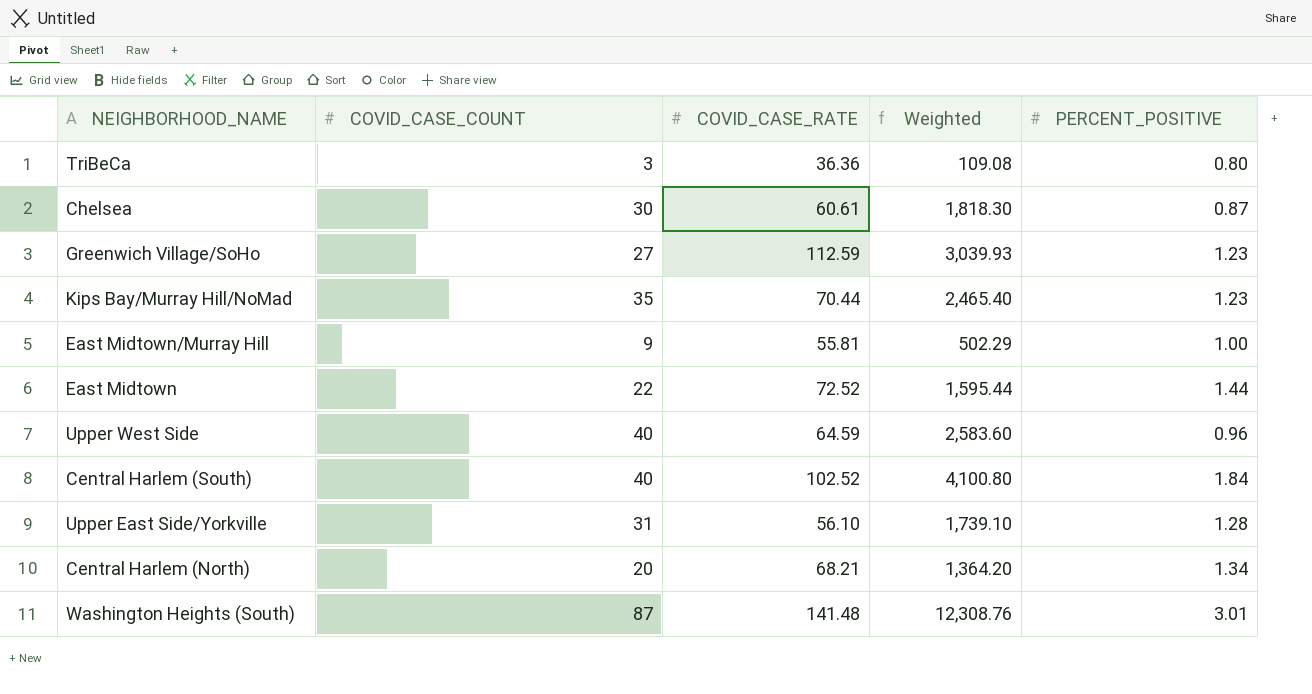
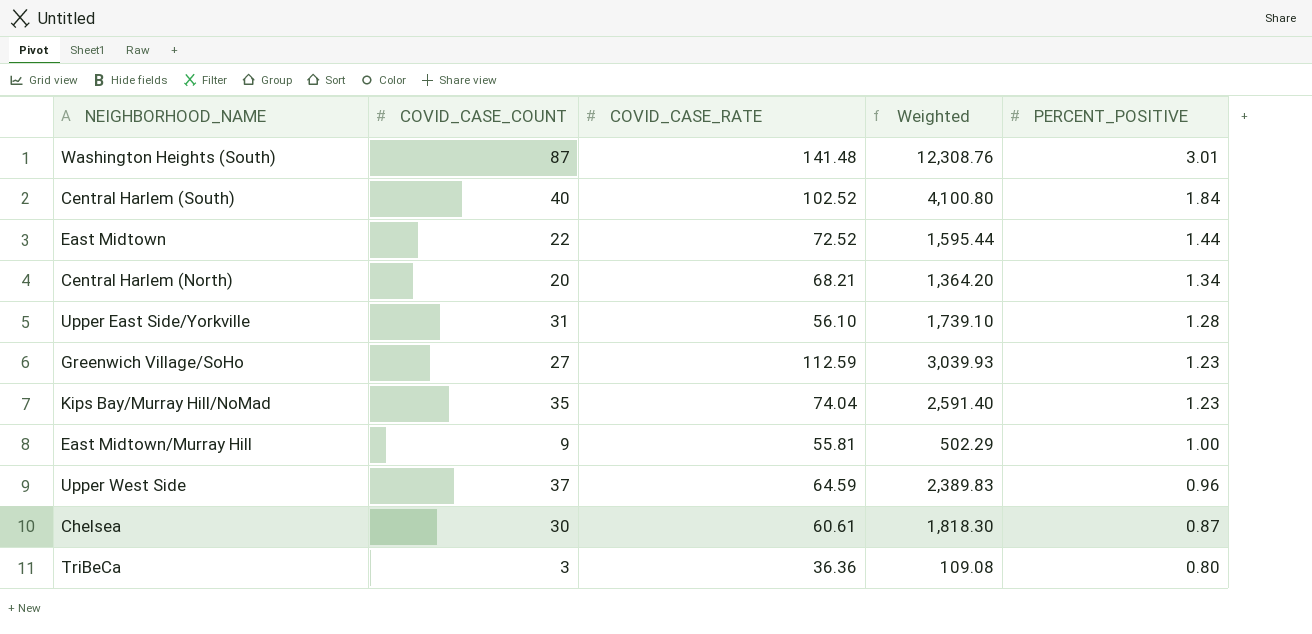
row order: none -> PERCENT_POSITIVE descending
Kips Bay/Murray Hill/NoMad | COVID_CASE_RATE: 70.44 -> 74.04
Kips Bay/Murray Hill/NoMad | Weighted: 2,465.40 -> 2,591.40
Upper West Side | COVID_CASE_COUNT: 40 -> 37
Upper West Side | Weighted: 2,583.60 -> 2,389.83

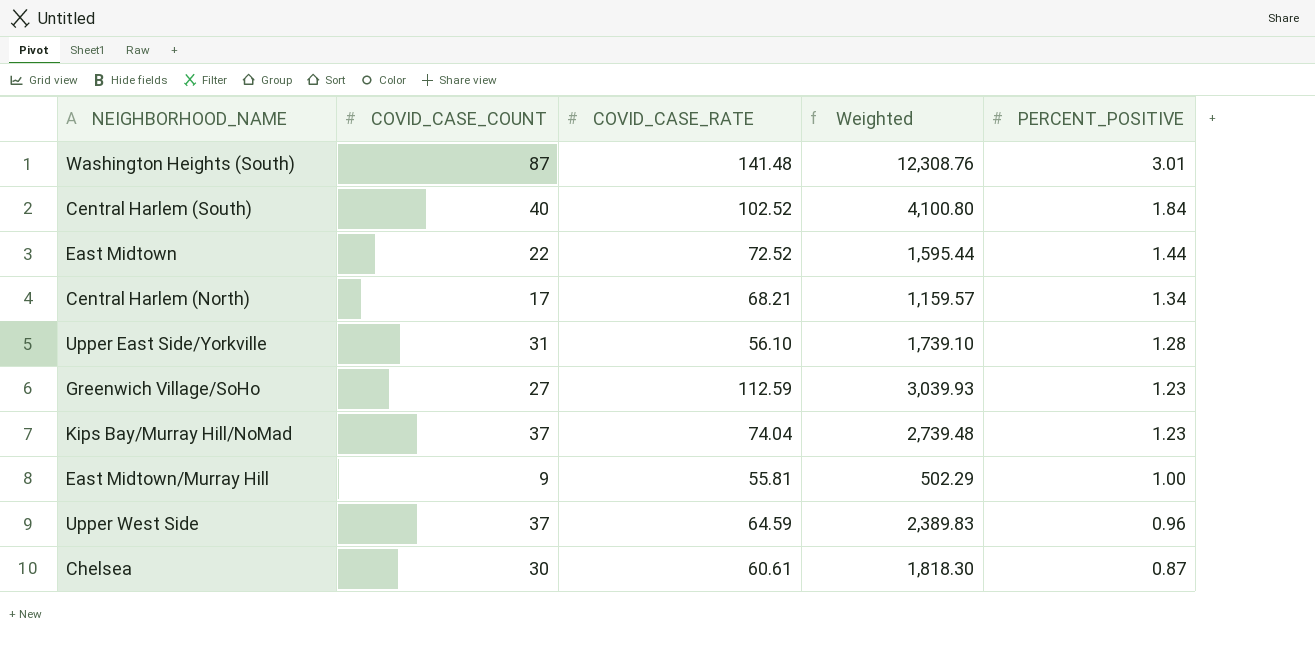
row TriBeCa: 3 | 36.36 | 109.08 | 0.80 -> none
Central Harlem (North) | COVID_CASE_COUNT: 20 -> 17
Central Harlem (North) | Weighted: 1,364.20 -> 1,159.57
Kips Bay/Murray Hill/NoMad | COVID_CASE_COUNT: 35 -> 37
Kips Bay/Murray Hill/NoMad | Weighted: 2,591.40 -> 2,739.48

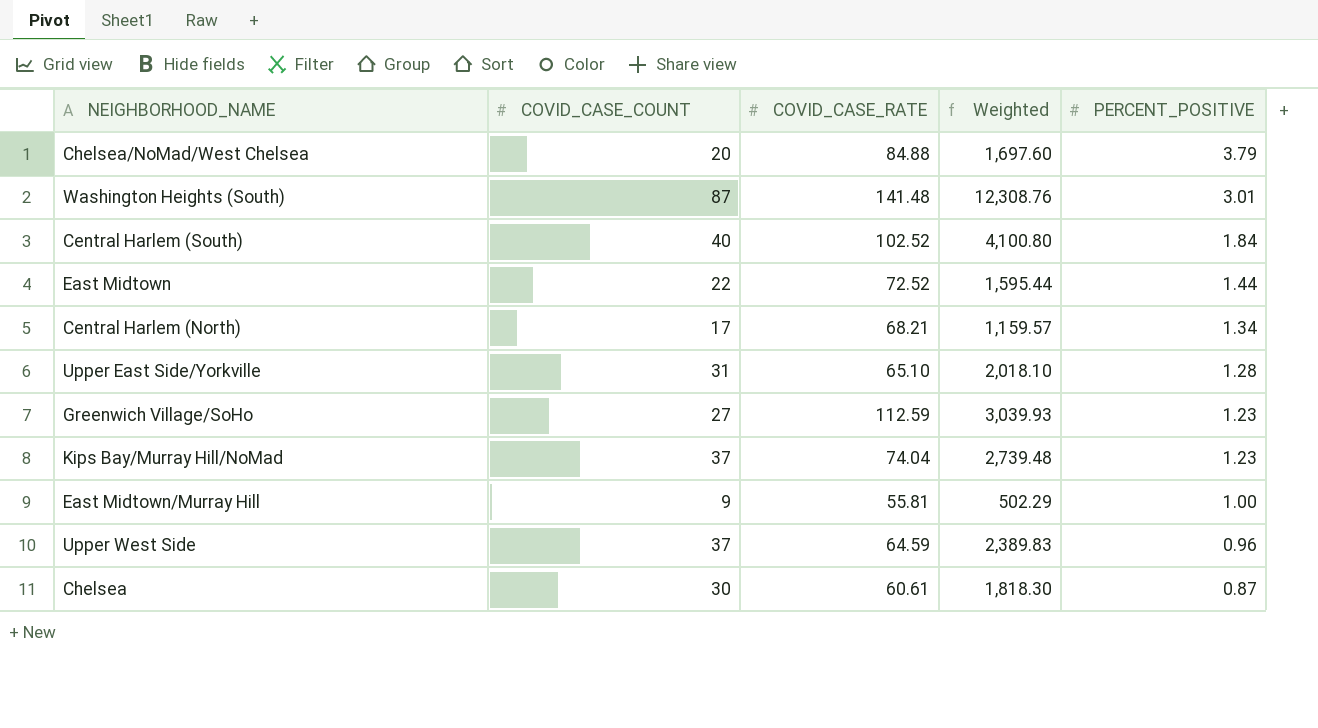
row Chelsea/NoMad/West Chelsea: none -> 20 | 84.88 | 1,697.60 | 3.79
Upper East Side/Yorkville | COVID_CASE_RATE: 56.10 -> 65.10
Upper East Side/Yorkville | Weighted: 1,739.10 -> 2,018.10

